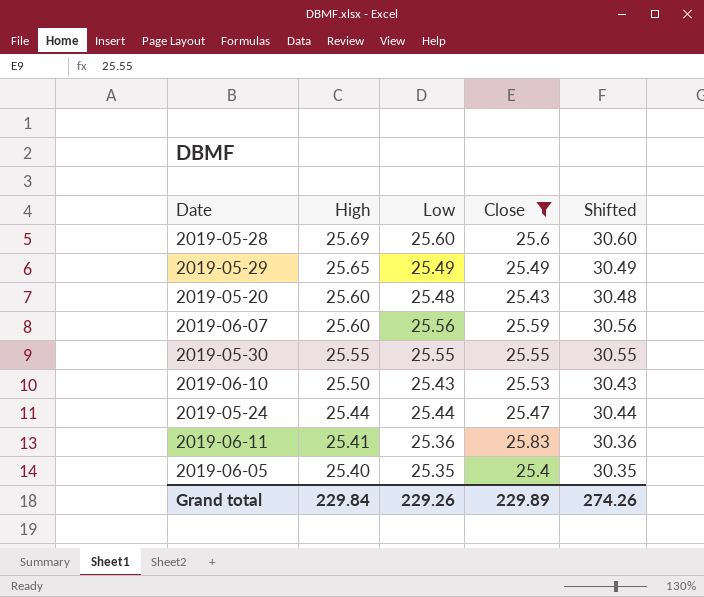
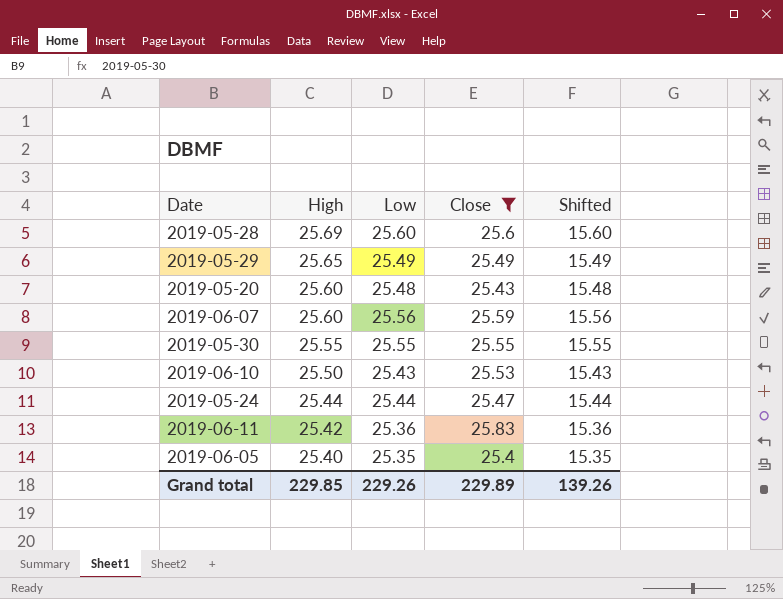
column Shifted | formula: [Low] + 5 -> [Low] - 10
2019-06-11 | High: 25.41 -> 25.42
Grand total | High: 229.84 -> 229.85
Grand total | Shifted: 274.26 -> 139.26

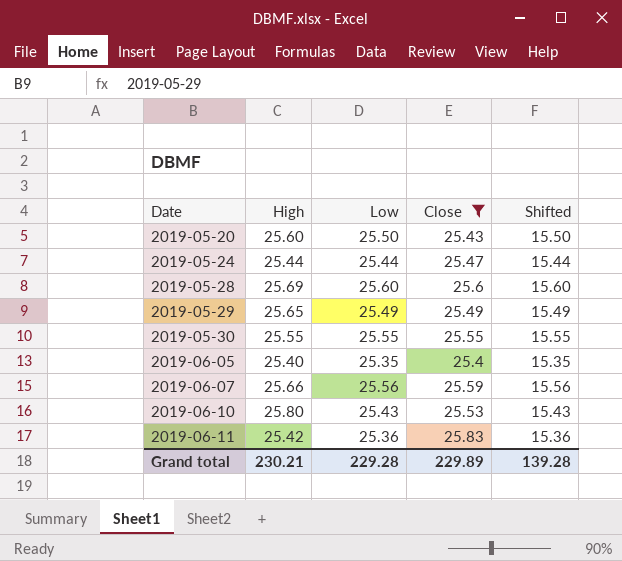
row order: High descending -> Date ascending
2019-05-20 | Low: 25.48 -> 25.50
2019-05-20 | Shifted: 15.48 -> 15.50
2019-06-07 | High: 25.60 -> 25.66
2019-06-10 | High: 25.50 -> 25.80
Grand total | High: 229.85 -> 230.21
Grand total | Low: 229.26 -> 229.28
Grand total | Shifted: 139.26 -> 139.28

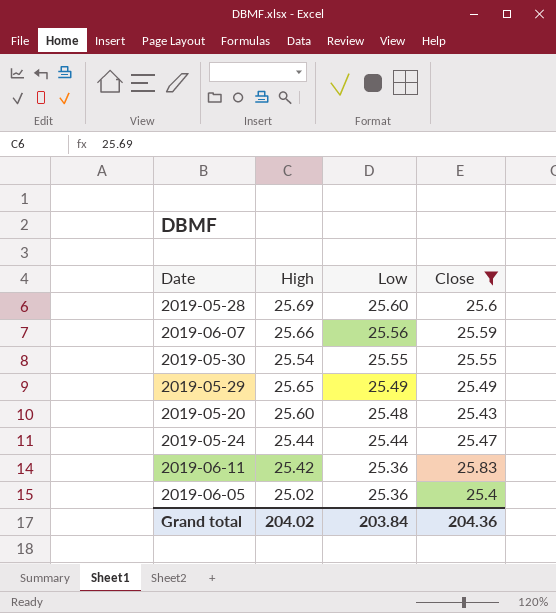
row order: Date ascending -> Low descending
column Shifted | formula: [Low] - 10 -> none
row 2019-06-10: 25.80 | 25.43 | 25.53 | 15.43 -> none
2019-05-30 | High: 25.55 -> 25.54
2019-05-20 | Low: 25.50 -> 25.48
2019-06-05 | High: 25.40 -> 25.02
2019-06-05 | Low: 25.35 -> 25.36
Grand total | High: 230.21 -> 204.02
Grand total | Low: 229.28 -> 203.84
Grand total | Close: 229.89 -> 204.36

